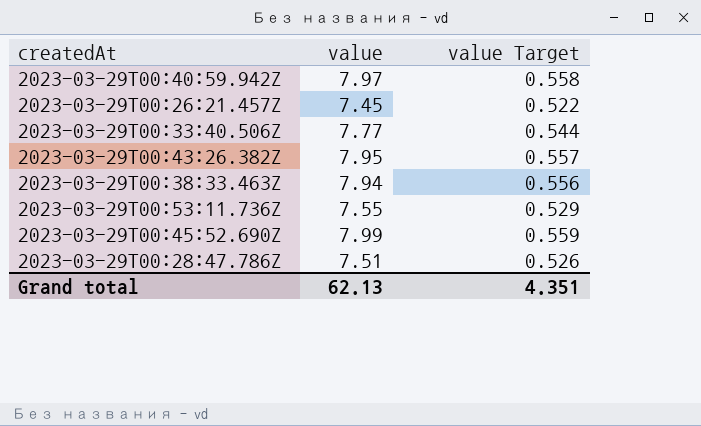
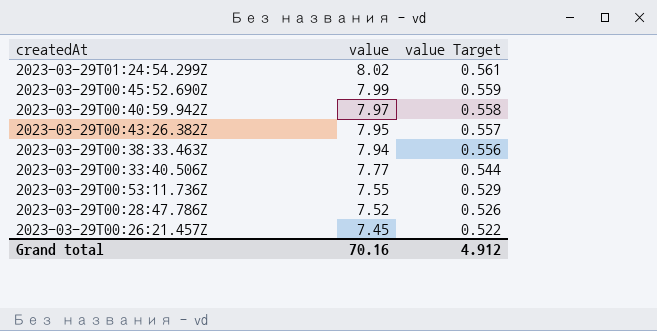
row order: none -> value descending
row 2023-03-29T01:24:54.299Z: none -> 8.02 | 0.561
2023-03-29T00:28:47.786Z | value: 7.51 -> 7.52
Grand total | value: 62.13 -> 70.16
Grand total | value Target: 4.351 -> 4.912

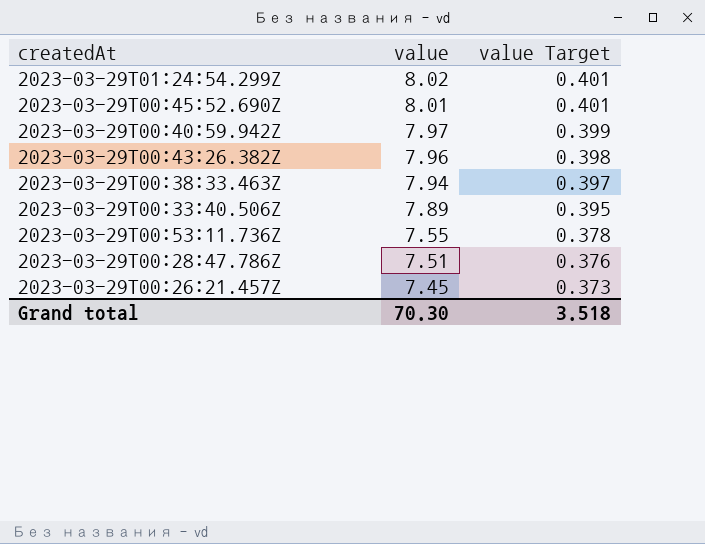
column value Target | formula: [value] * 0.07 -> [value] * 0.05
2023-03-29T00:45:52.690Z | value: 7.99 -> 8.01
2023-03-29T00:43:26.382Z | value: 7.95 -> 7.96
2023-03-29T00:33:40.506Z | value: 7.77 -> 7.89
2023-03-29T00:28:47.786Z | value: 7.52 -> 7.51
Grand total | value: 70.16 -> 70.30
Grand total | value Target: 4.912 -> 3.518

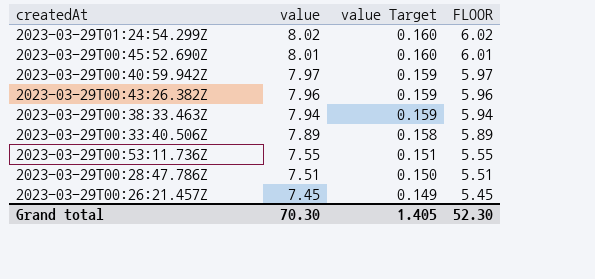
column value Target | formula: [value] * 0.05 -> [value] * 0.02
column FLOOR | formula: none -> [value] - 2
Grand total | value Target: 3.518 -> 1.405

